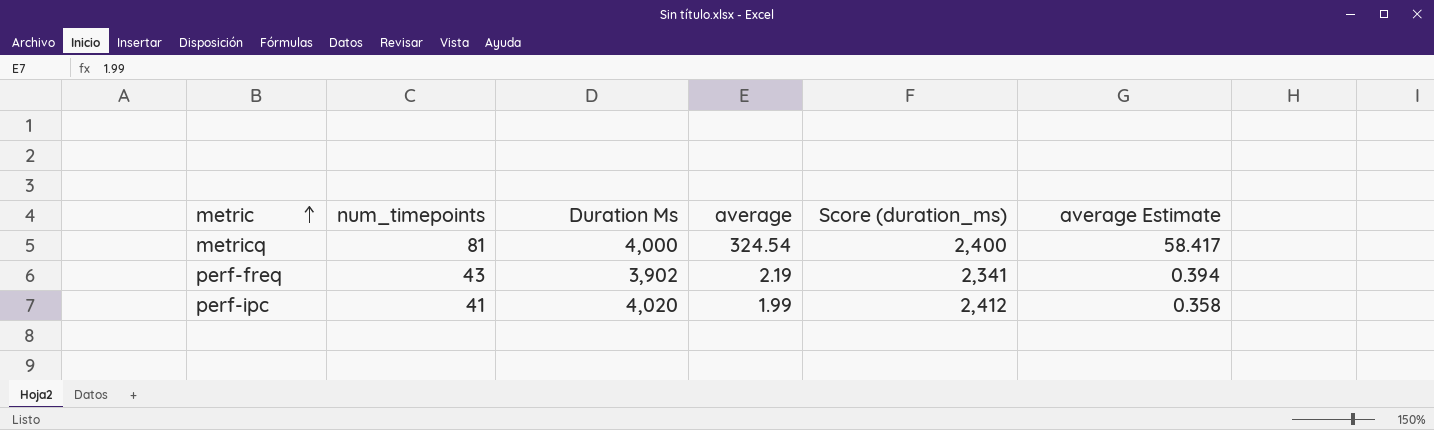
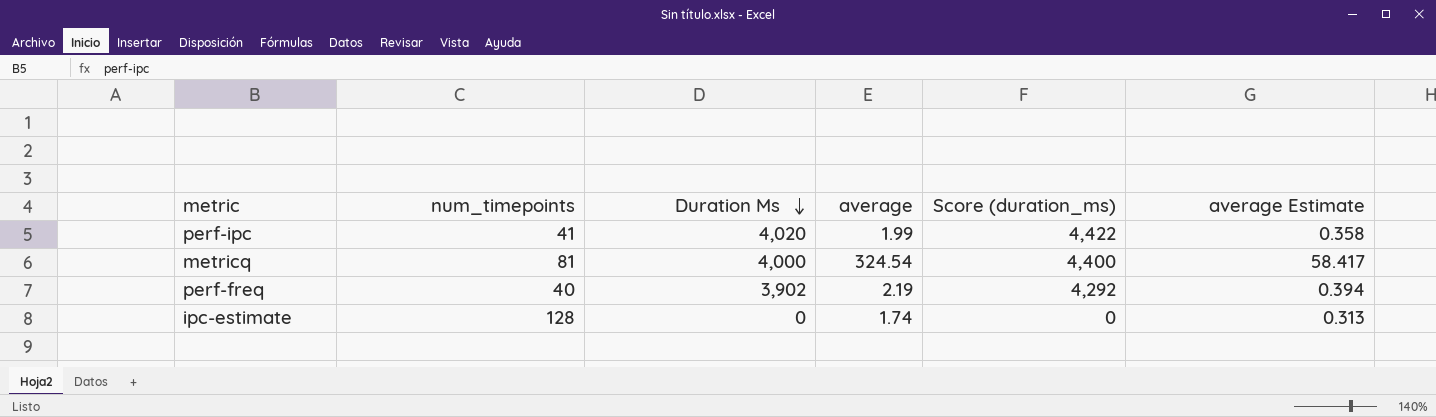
row order: metric ascending -> Duration Ms descending
column Score (duration_ms) | formula: [Duration Ms] * 0.6 -> [Duration Ms] * 1.1
perf-freq | num_timepoints: 43 -> 40
row ipc-estimate: none -> 128 | 0 | 1.74 | 0 | 0.313

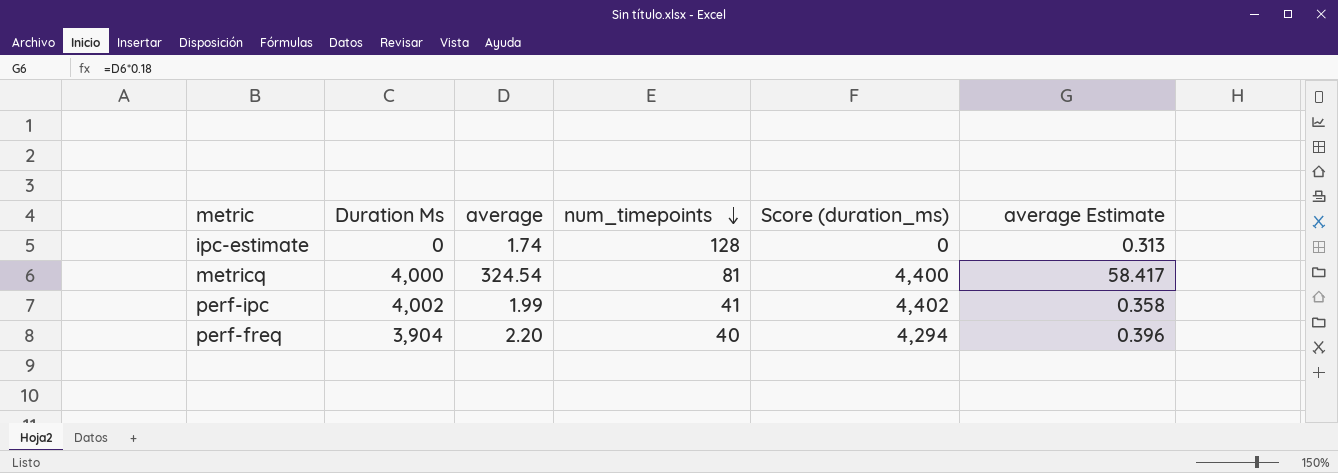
row order: Duration Ms descending -> num_timepoints descending
column num_timepoints | position: 2 -> 4
perf-ipc | Duration Ms: 4,020 -> 4,002
perf-ipc | Score (duration_ms): 4,422 -> 4,402
perf-freq | Duration Ms: 3,902 -> 3,904
perf-freq | average: 2.19 -> 2.20
perf-freq | Score (duration_ms): 4,292 -> 4,294
perf-freq | average Estimate: 0.394 -> 0.396

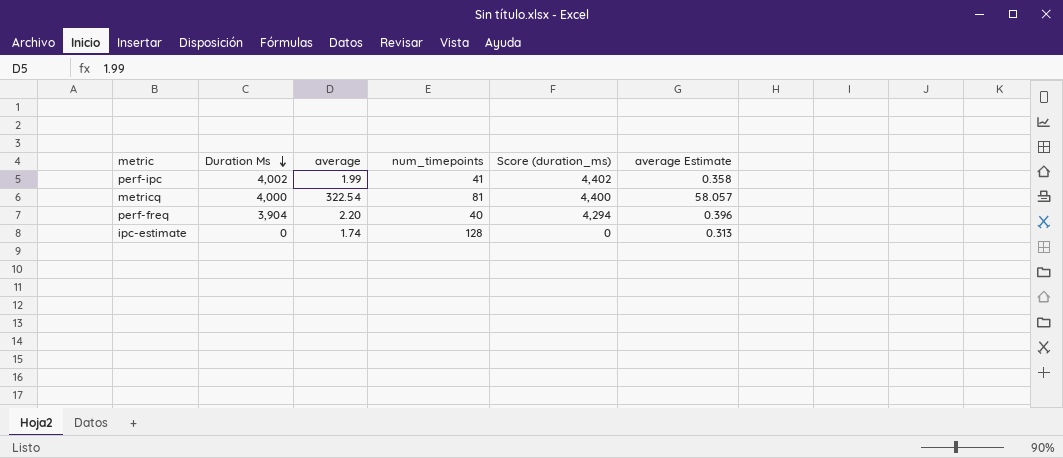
row order: num_timepoints descending -> Duration Ms descending
metricq | average: 324.54 -> 322.54
metricq | average Estimate: 58.417 -> 58.057

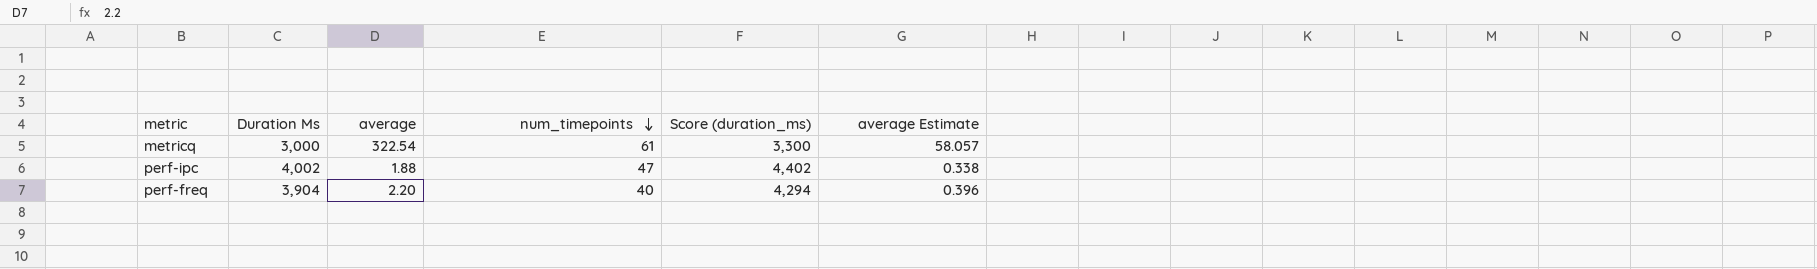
row order: Duration Ms descending -> num_timepoints descending
row ipc-estimate: 0 | 1.74 | 128 | 0 | 0.313 -> none
metricq | Duration Ms: 4,000 -> 3,000
metricq | num_timepoints: 81 -> 61
metricq | Score (duration_ms): 4,400 -> 3,300
perf-ipc | average: 1.99 -> 1.88
perf-ipc | num_timepoints: 41 -> 47
perf-ipc | average Estimate: 0.358 -> 0.338

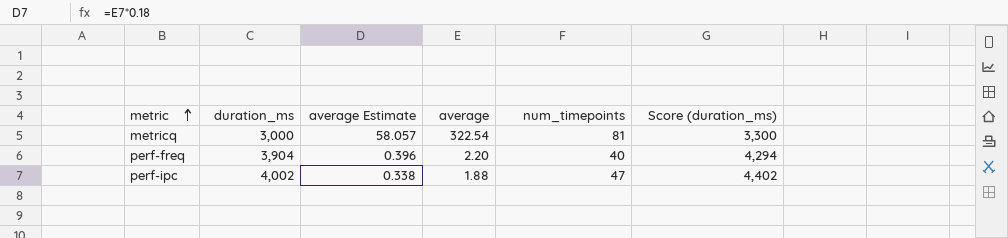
row order: num_timepoints descending -> metric ascending
column name: Duration Ms -> duration_ms
column average Estimate | position: 6 -> 3
metricq | num_timepoints: 61 -> 81

